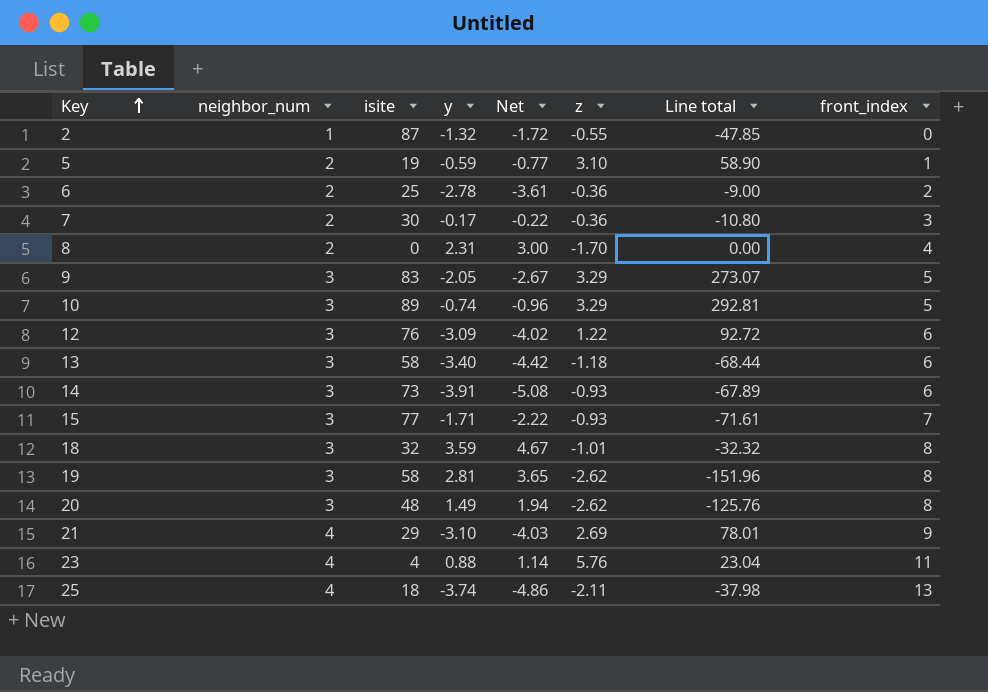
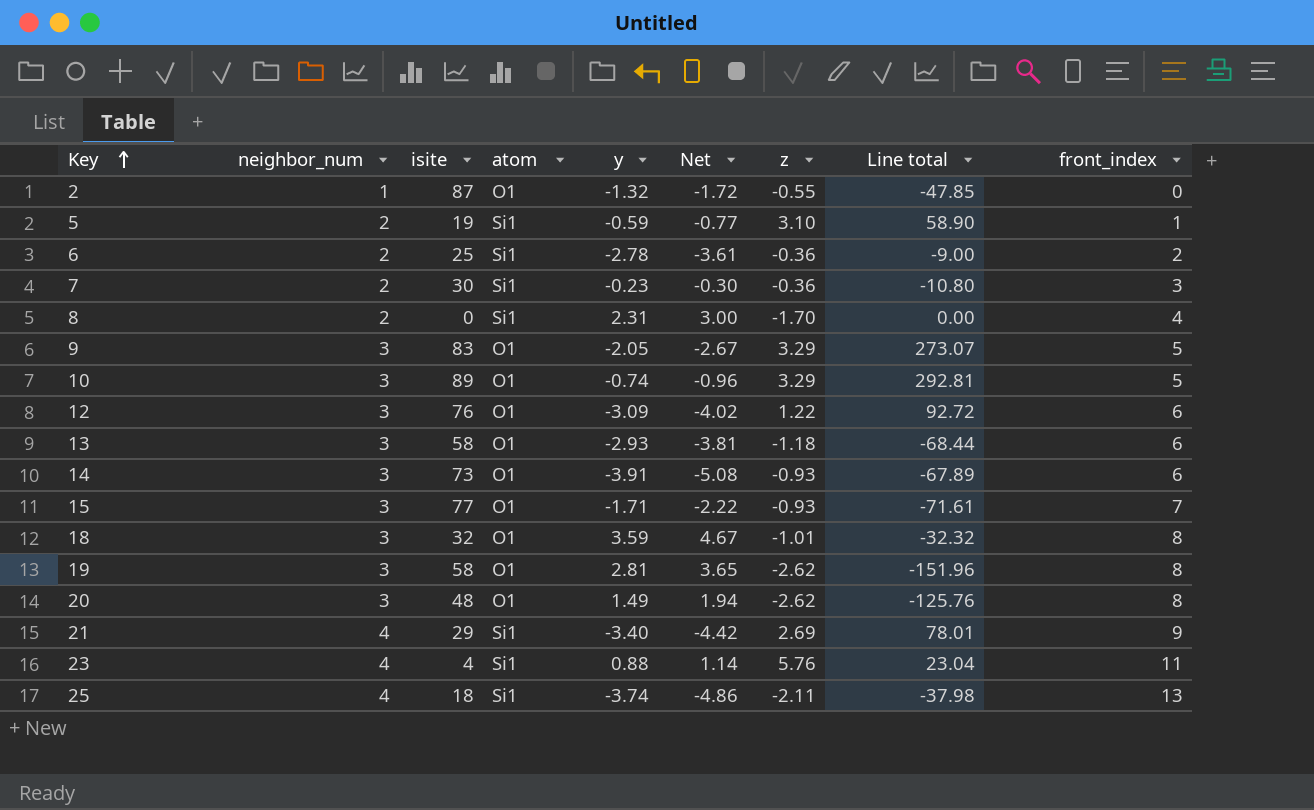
column atom | position: none -> 4
7 | y: -0.17 -> -0.23
7 | Net: -0.22 -> -0.30
13 | y: -3.40 -> -2.93
13 | Net: -4.42 -> -3.81
21 | y: -3.10 -> -3.40
21 | Net: -4.03 -> -4.42

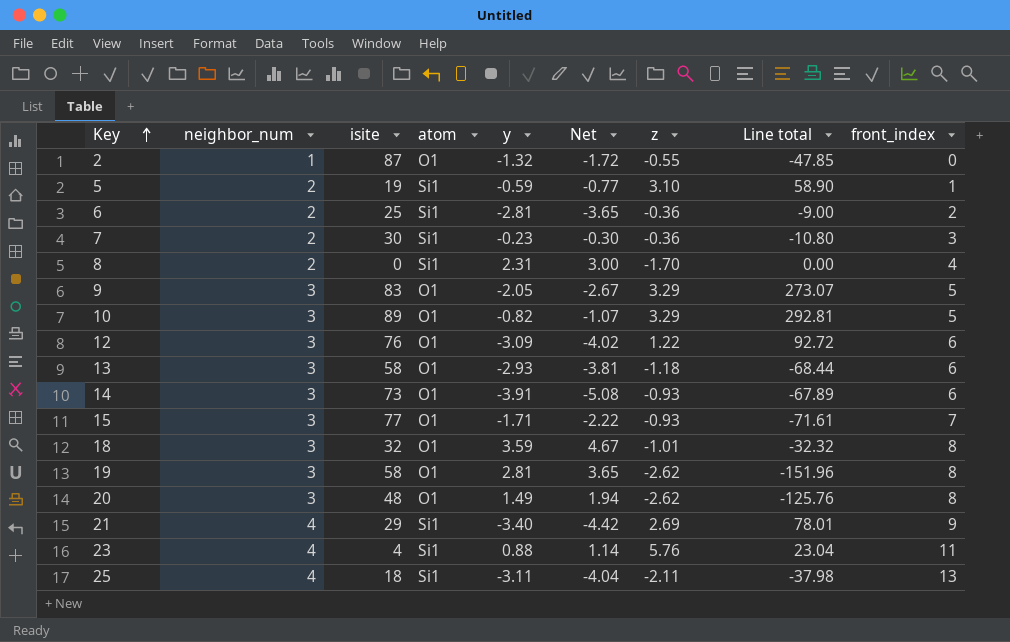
6 | y: -2.78 -> -2.81
6 | Net: -3.61 -> -3.65
10 | y: -0.74 -> -0.82
10 | Net: -0.96 -> -1.07
25 | y: -3.74 -> -3.11
25 | Net: -4.86 -> -4.04

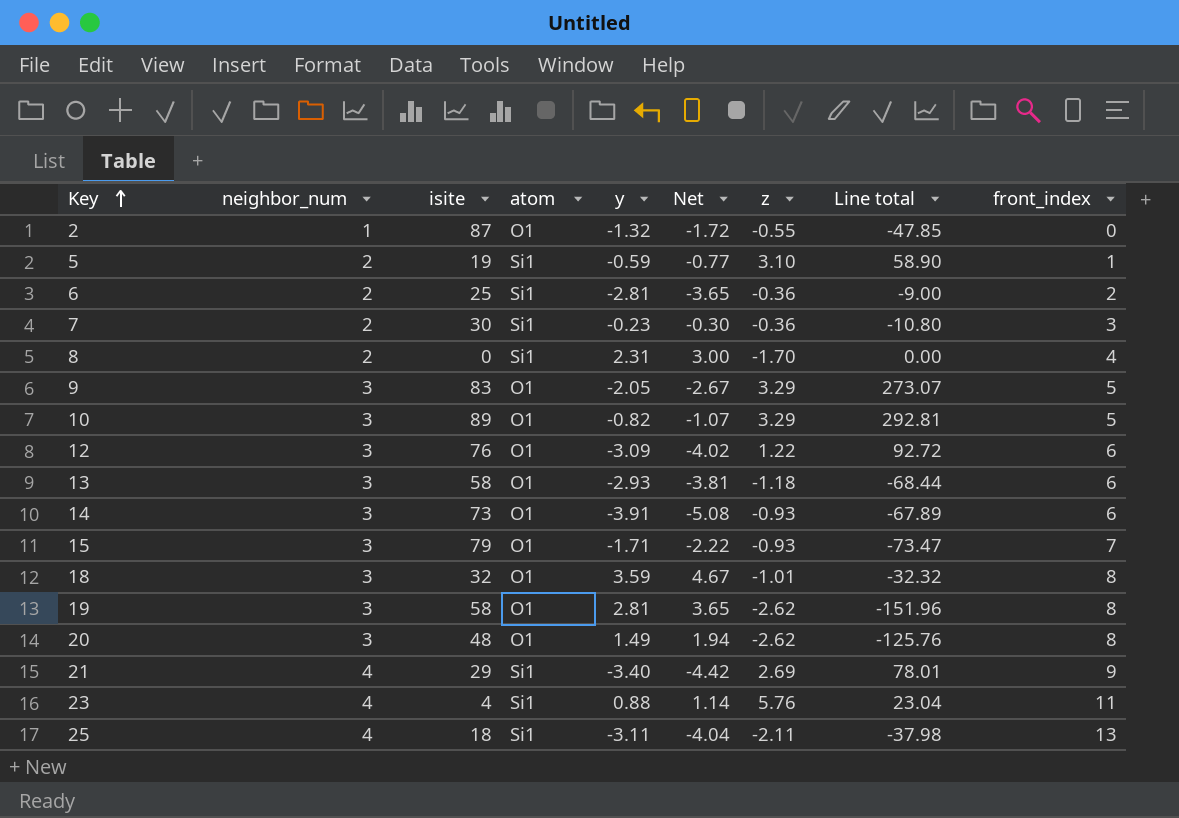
15 | isite: 77 -> 79
15 | Line total: -71.61 -> -73.47

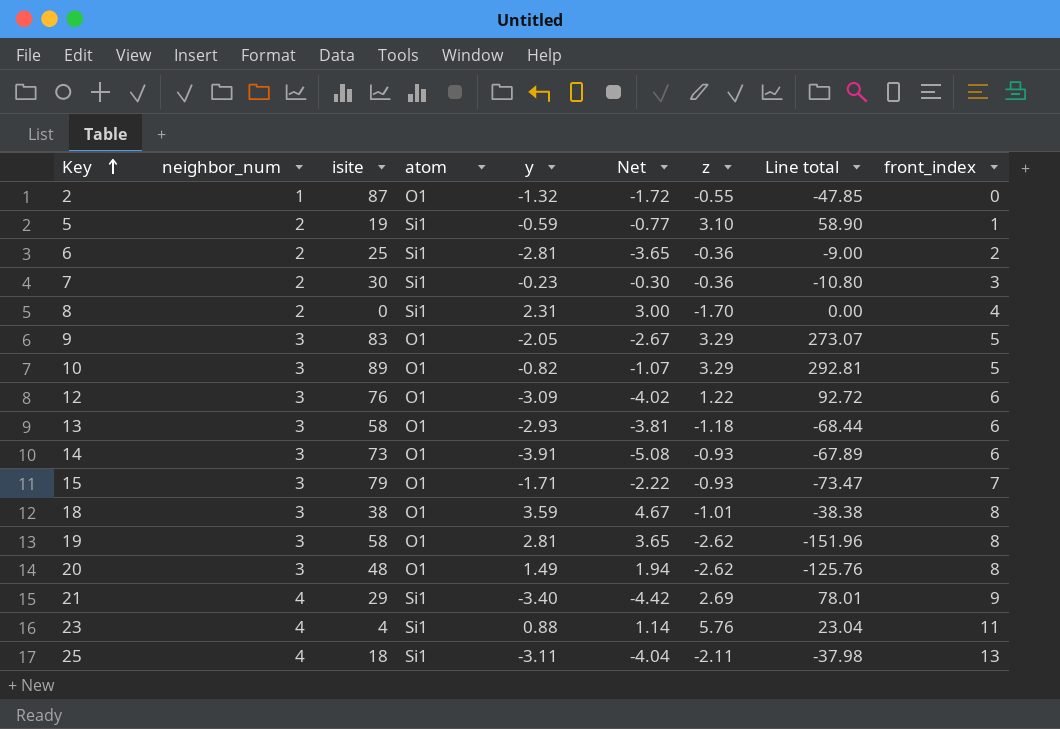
18 | isite: 32 -> 38
18 | Line total: -32.32 -> -38.38

